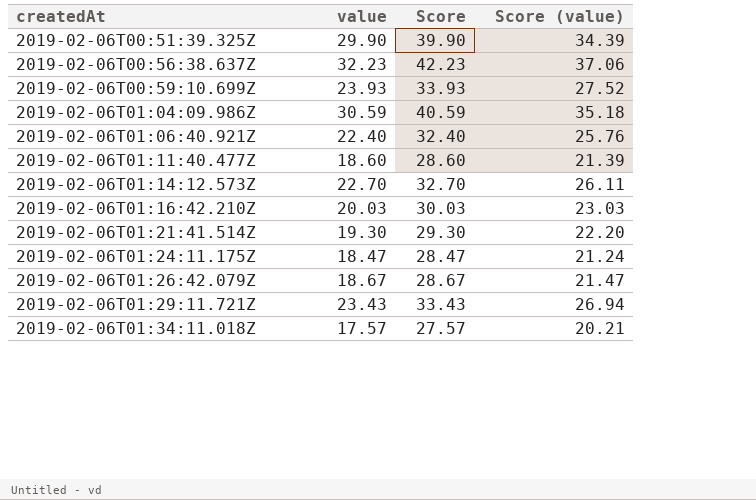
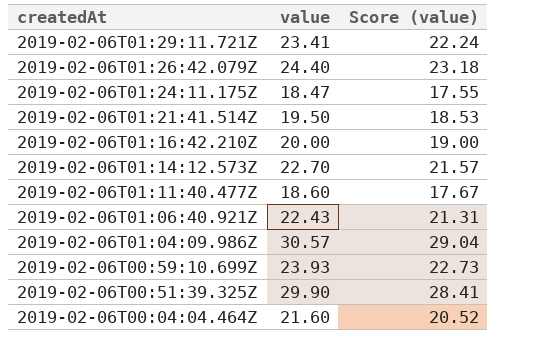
row order: createdAt ascending -> createdAt descending
column Score | formula: [value] + 10 -> none
column Score (value) | formula: [value] * 1.15 -> [value] * 0.95
row 2019-02-06T00:56:38.637Z: 32.23 | 42.23 | 37.06 -> none
row 2019-02-06T01:34:11.018Z: 17.57 | 27.57 | 20.21 -> none
2019-02-06T01:29:11.721Z | value: 23.43 -> 23.41
2019-02-06T01:26:42.079Z | value: 18.67 -> 24.40
2019-02-06T01:21:41.514Z | value: 19.30 -> 19.50
2019-02-06T01:16:42.210Z | value: 20.03 -> 20.00
2019-02-06T01:06:40.921Z | value: 22.40 -> 22.43
2019-02-06T01:04:09.986Z | value: 30.59 -> 30.57
row 2019-02-06T00:04:04.464Z: none -> 21.60 | 20.52

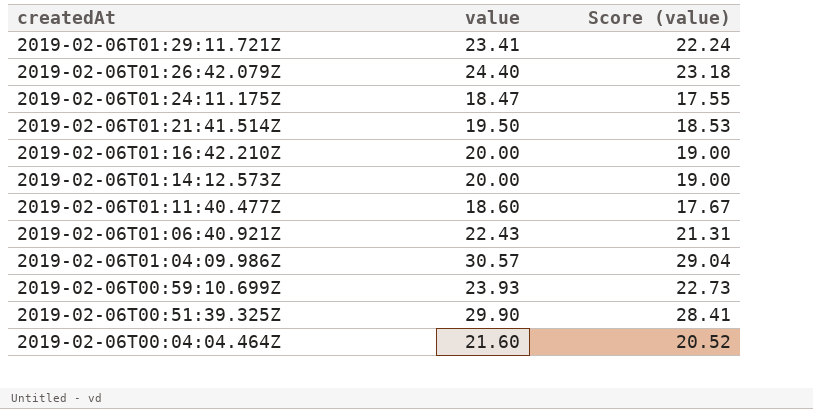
2019-02-06T01:14:12.573Z | value: 22.70 -> 20.00
2019-02-06T01:14:12.573Z | Score (value): 21.57 -> 19.00

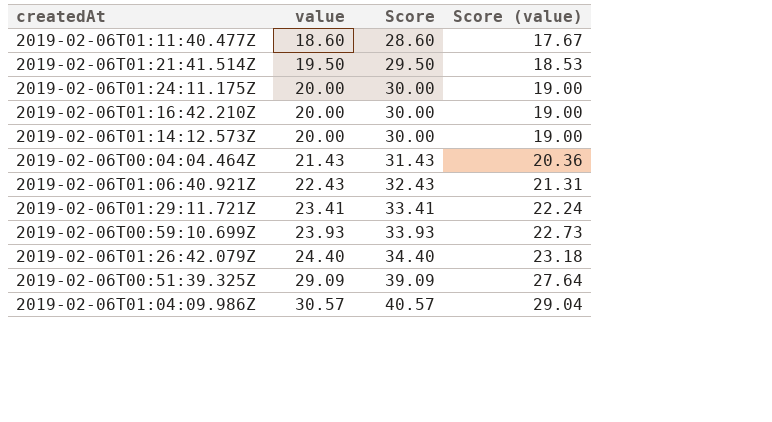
row order: createdAt descending -> value ascending
column Score | formula: none -> [value] + 10
2019-02-06T01:24:11.175Z | value: 18.47 -> 20.00
2019-02-06T01:24:11.175Z | Score (value): 17.55 -> 19.00
2019-02-06T00:04:04.464Z | value: 21.60 -> 21.43
2019-02-06T00:04:04.464Z | Score (value): 20.52 -> 20.36
2019-02-06T00:51:39.325Z | value: 29.90 -> 29.09
2019-02-06T00:51:39.325Z | Score (value): 28.41 -> 27.64

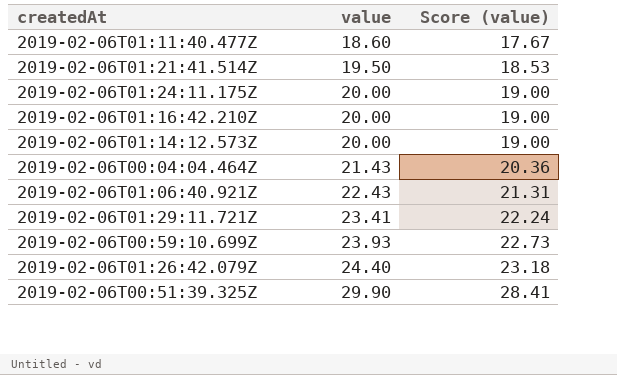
column Score | formula: [value] + 10 -> none
row 2019-02-06T01:04:09.986Z: 30.57 | 40.57 | 29.04 -> none
2019-02-06T00:51:39.325Z | value: 29.09 -> 29.90
2019-02-06T00:51:39.325Z | Score (value): 27.64 -> 28.41

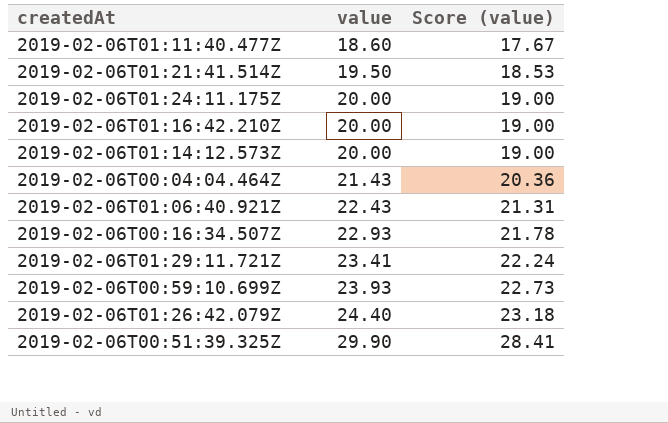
row 2019-02-06T00:16:34.507Z: none -> 22.93 | 21.78

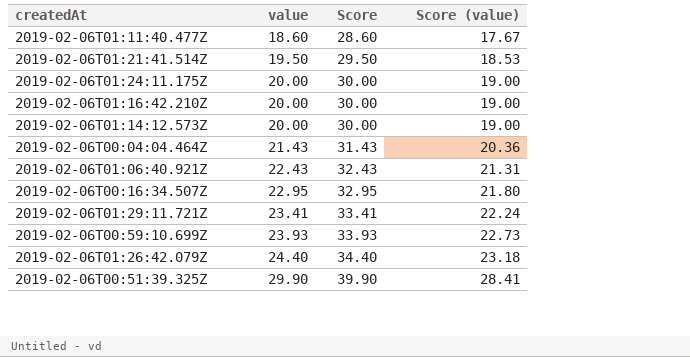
column Score | formula: none -> [value] + 10
2019-02-06T00:16:34.507Z | value: 22.93 -> 22.95
2019-02-06T00:16:34.507Z | Score (value): 21.78 -> 21.80

